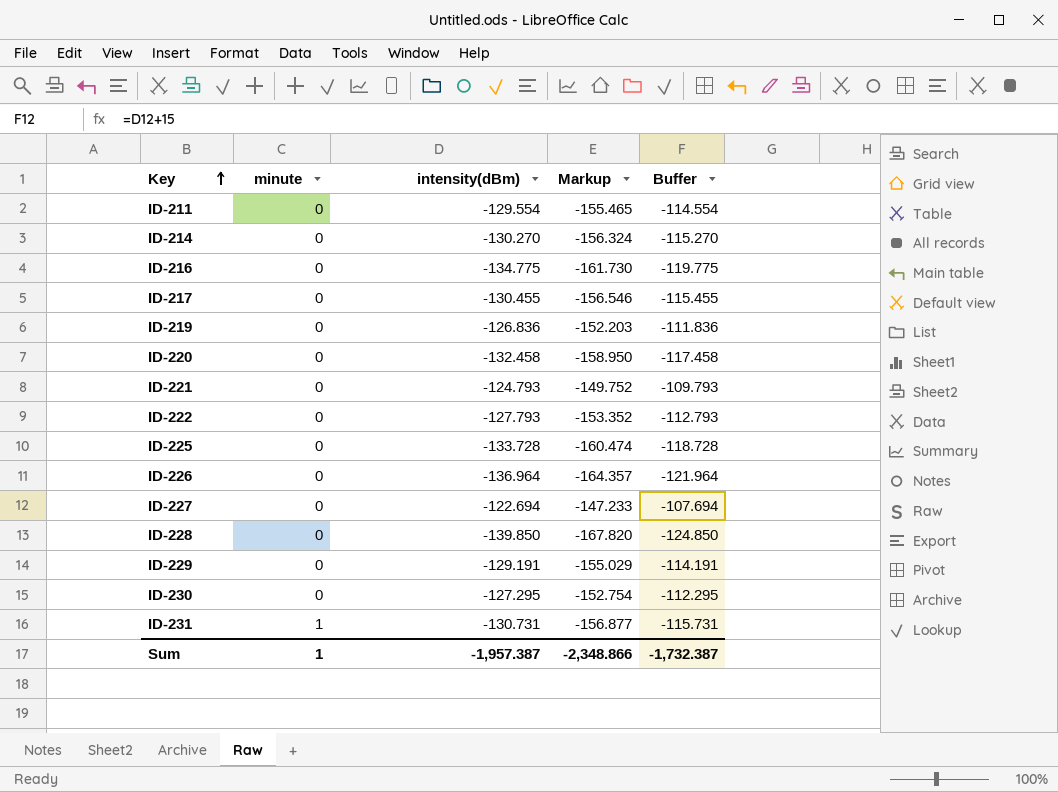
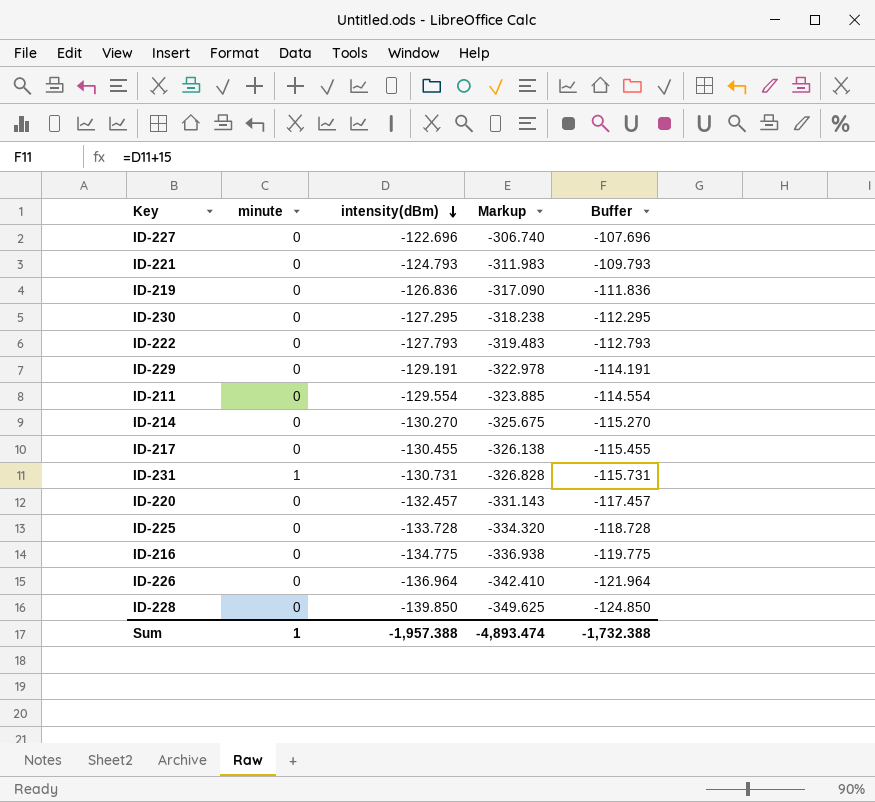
row order: Key ascending -> intensity(dBm) descending
column Markup | formula: [intensity(dBm)] * 1.2 -> [intensity(dBm)] * 2.5
ID-227 | intensity(dBm): -122.694 -> -122.696
ID-227 | Buffer: -107.694 -> -107.696
ID-220 | intensity(dBm): -132.458 -> -132.457
ID-220 | Buffer: -117.458 -> -117.457
Sum | intensity(dBm): -1,957.387 -> -1,957.388
Sum | Markup: -2,348.866 -> -4,893.474
Sum | Buffer: -1,732.387 -> -1,732.388

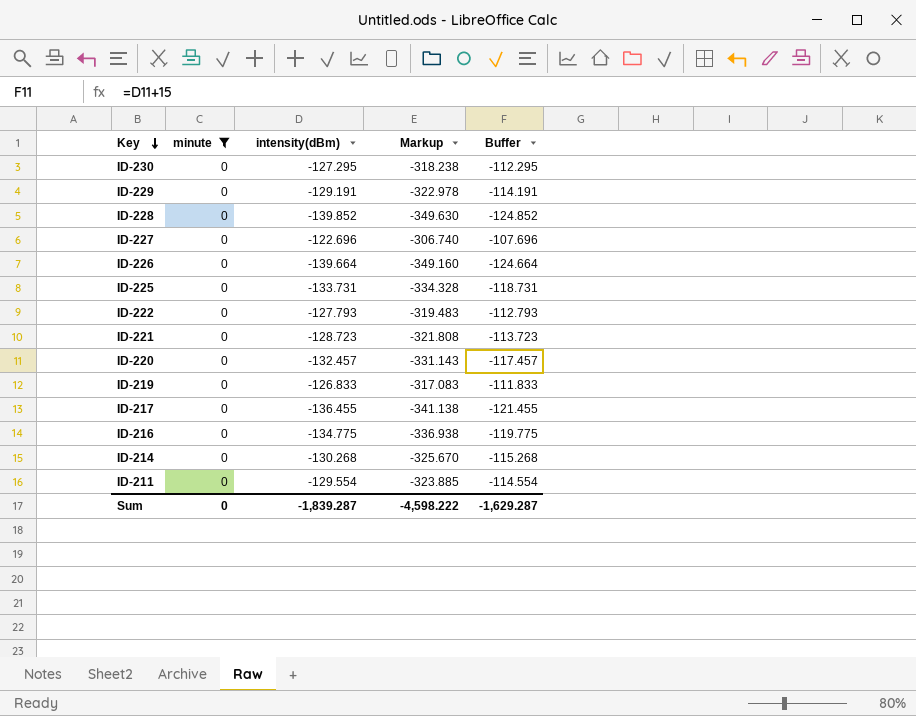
filter: none -> minute = 0
row order: intensity(dBm) descending -> Key descending
ID-228 | intensity(dBm): -139.850 -> -139.852
ID-228 | Markup: -349.625 -> -349.630
ID-228 | Buffer: -124.850 -> -124.852
ID-226 | intensity(dBm): -136.964 -> -139.664
ID-226 | Markup: -342.410 -> -349.160
ID-226 | Buffer: -121.964 -> -124.664
ID-225 | intensity(dBm): -133.728 -> -133.731
ID-225 | Markup: -334.320 -> -334.328
ID-225 | Buffer: -118.728 -> -118.731
ID-221 | intensity(dBm): -124.793 -> -128.723
ID-221 | Markup: -311.983 -> -321.808
ID-221 | Buffer: -109.793 -> -113.723
ID-219 | intensity(dBm): -126.836 -> -126.833
ID-219 | Markup: -317.090 -> -317.083
ID-219 | Buffer: -111.836 -> -111.833
ID-217 | intensity(dBm): -130.455 -> -136.455
ID-217 | Markup: -326.138 -> -341.138
ID-217 | Buffer: -115.455 -> -121.455
ID-214 | intensity(dBm): -130.270 -> -130.268
ID-214 | Markup: -325.675 -> -325.670
ID-214 | Buffer: -115.270 -> -115.268
Sum | minute: 1 -> 0
Sum | intensity(dBm): -1,957.388 -> -1,839.287
Sum | Markup: -4,893.474 -> -4,598.222
Sum | Buffer: -1,732.388 -> -1,629.287

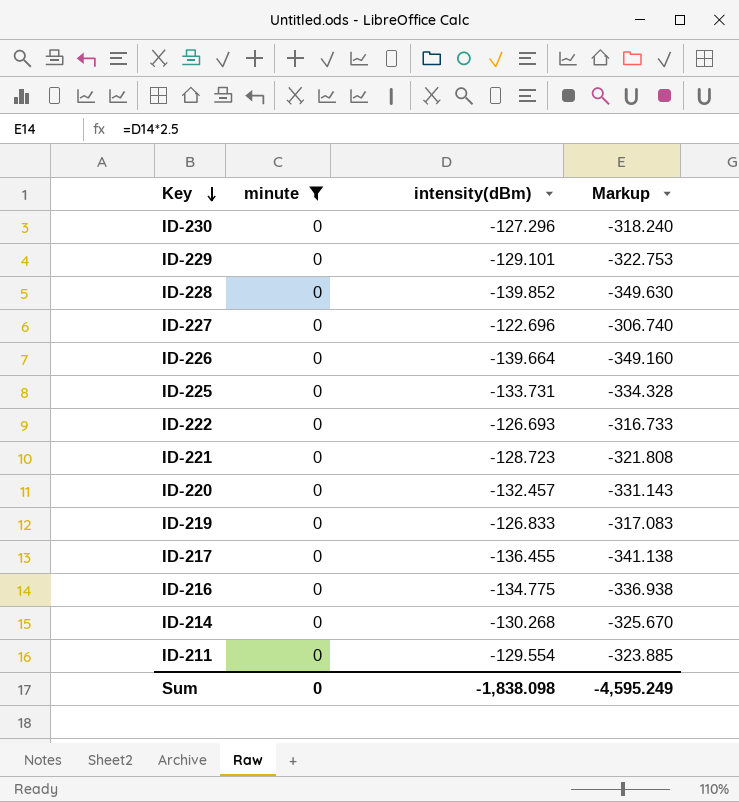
column Buffer | formula: [intensity(dBm)] + 15 -> none
ID-230 | intensity(dBm): -127.295 -> -127.296
ID-230 | Markup: -318.238 -> -318.240
ID-229 | intensity(dBm): -129.191 -> -129.101
ID-229 | Markup: -322.978 -> -322.753
ID-222 | intensity(dBm): -127.793 -> -126.693
ID-222 | Markup: -319.483 -> -316.733
Sum | intensity(dBm): -1,839.287 -> -1,838.098
Sum | Markup: -4,598.222 -> -4,595.249

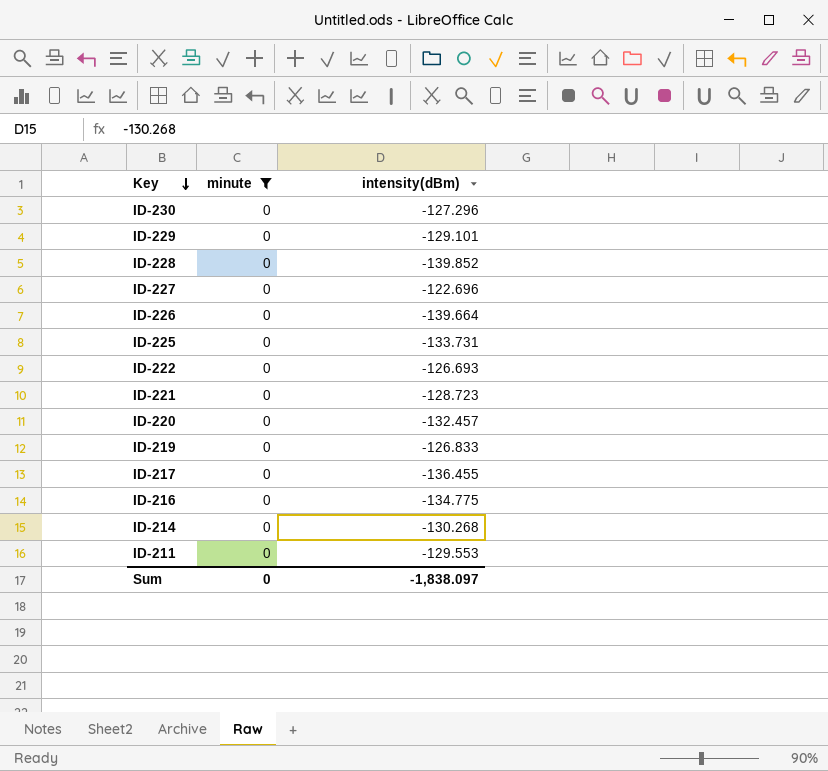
column Markup | formula: [intensity(dBm)] * 2.5 -> none
ID-211 | intensity(dBm): -129.554 -> -129.553
Sum | intensity(dBm): -1,838.098 -> -1,838.097

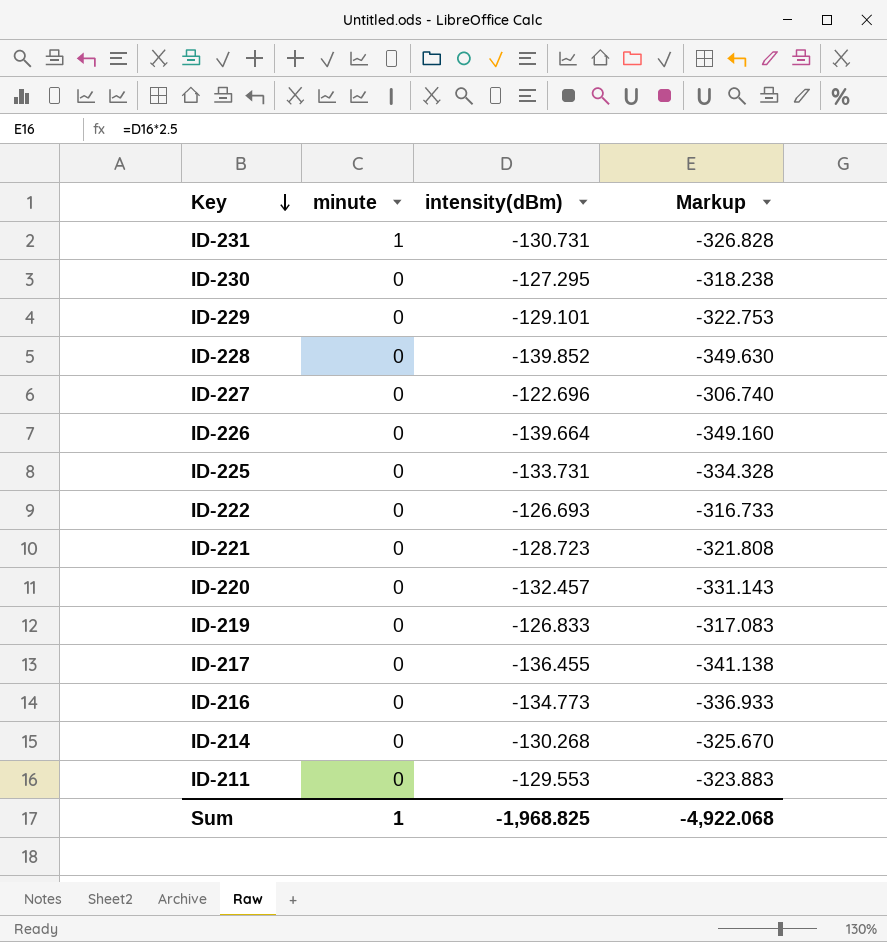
filter: minute = 0 -> none
column Markup | formula: none -> [intensity(dBm)] * 2.5
ID-230 | intensity(dBm): -127.296 -> -127.295
ID-216 | intensity(dBm): -134.775 -> -134.773
Sum | minute: 0 -> 1
Sum | intensity(dBm): -1,838.097 -> -1,968.825

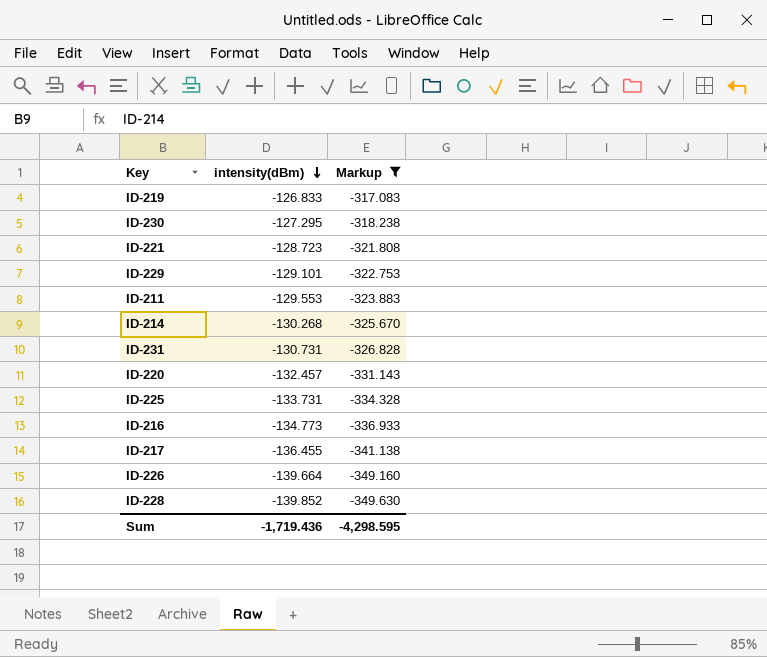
filter: none -> Markup <= -317.083
row order: Key descending -> intensity(dBm) descending
column minute | position: 2 -> none
Sum | intensity(dBm): -1,968.825 -> -1,719.436
Sum | Markup: -4,922.068 -> -4,298.595

